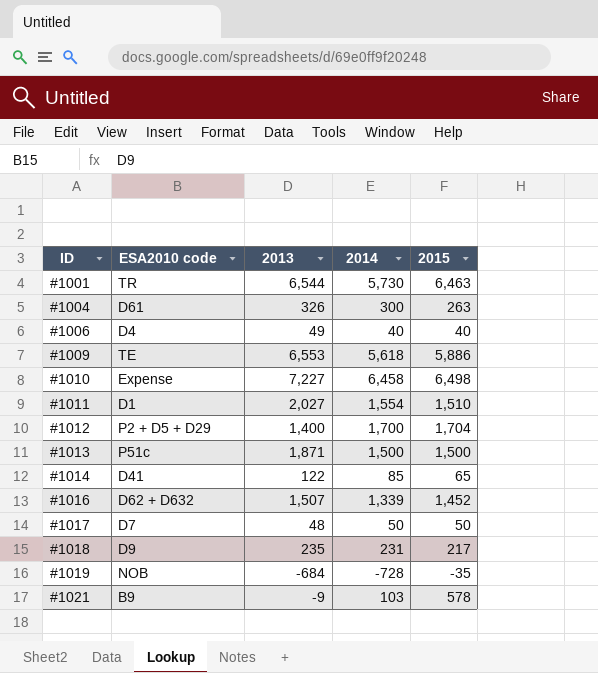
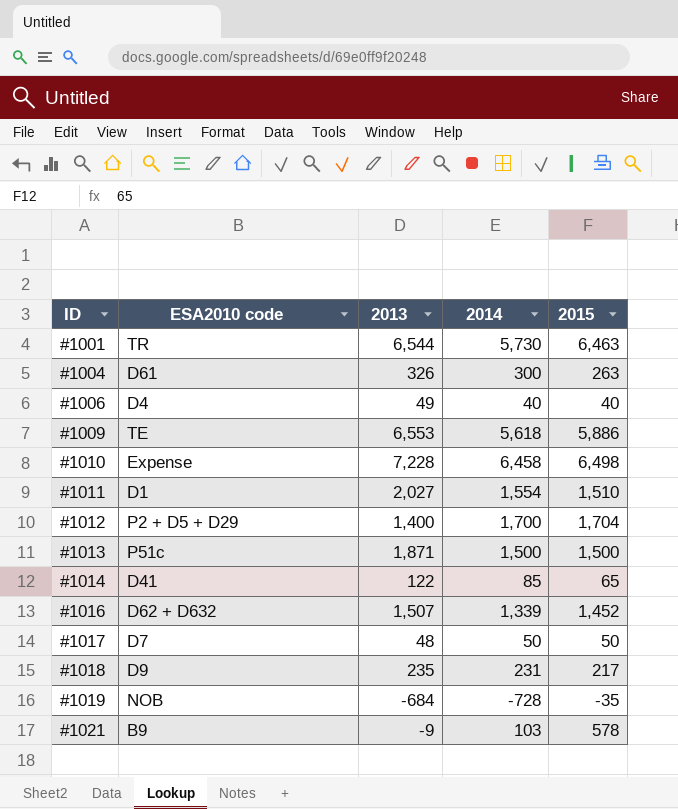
#1010 | 2013: 7,227 -> 7,228

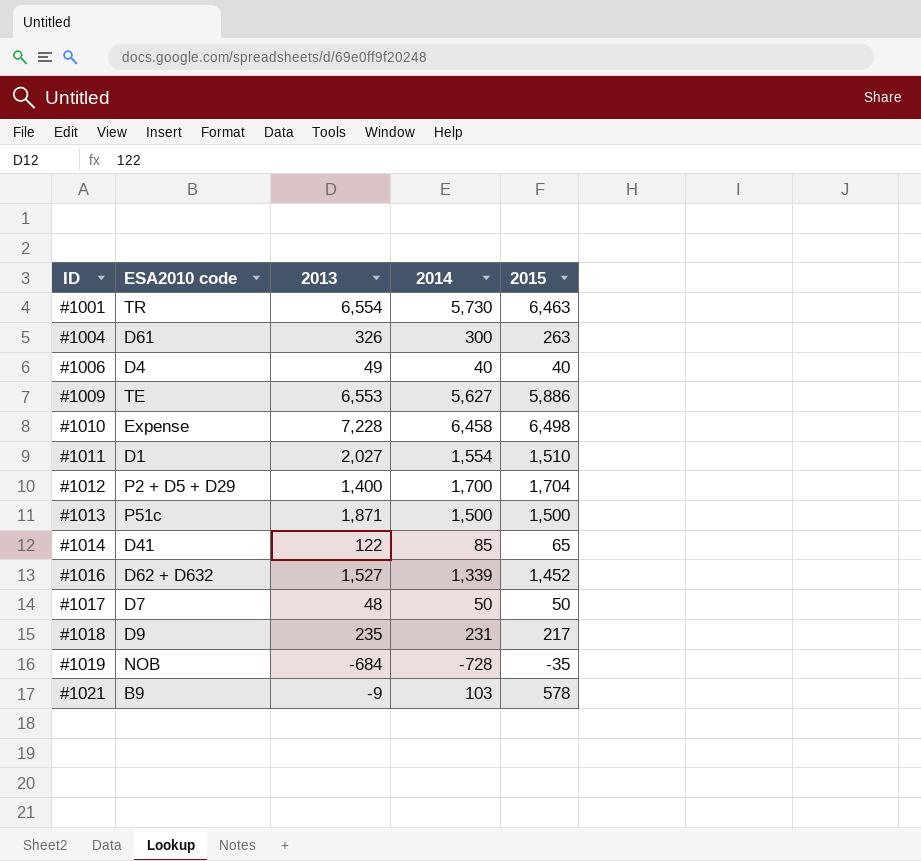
#1001 | 2013: 6,544 -> 6,554
#1009 | 2014: 5,618 -> 5,627
#1016 | 2013: 1,507 -> 1,527

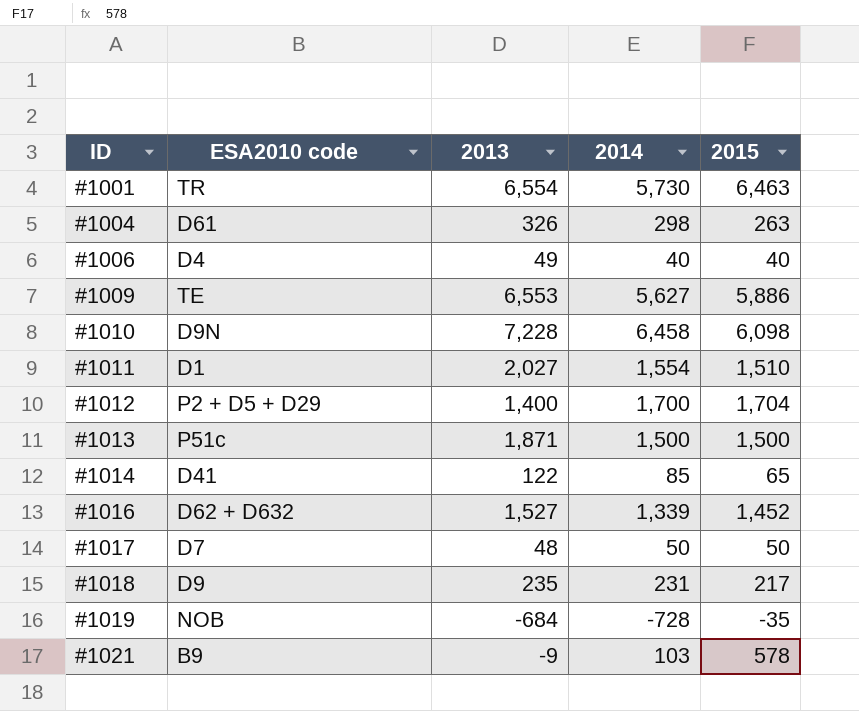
#1004 | 2014: 300 -> 298
#1010 | ESA2010 code: Expense -> D9N
#1010 | 2015: 6,498 -> 6,098

